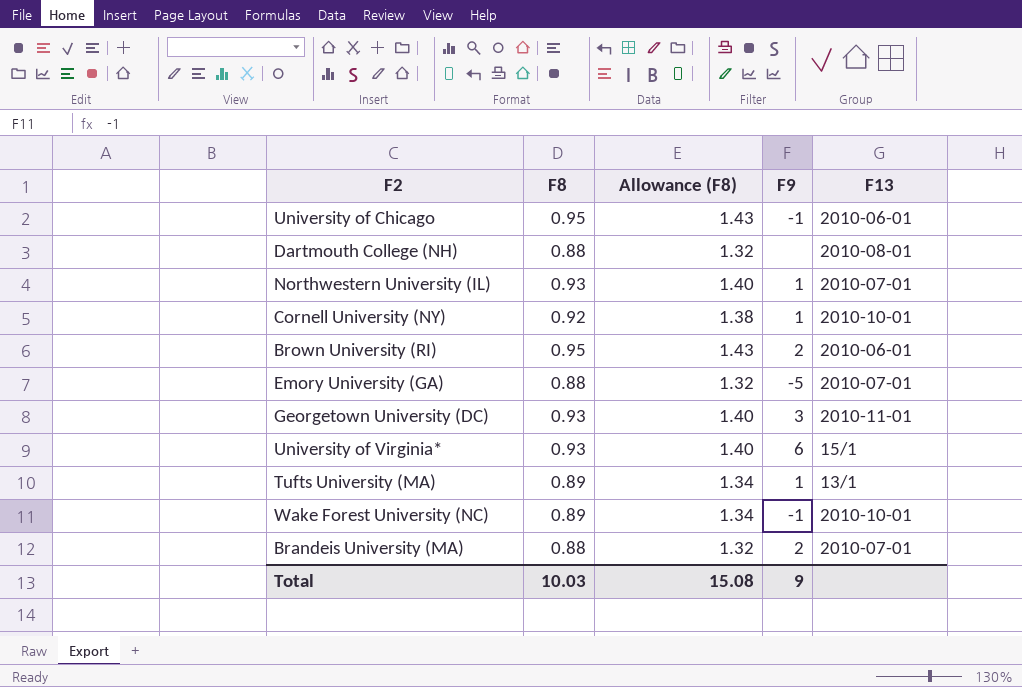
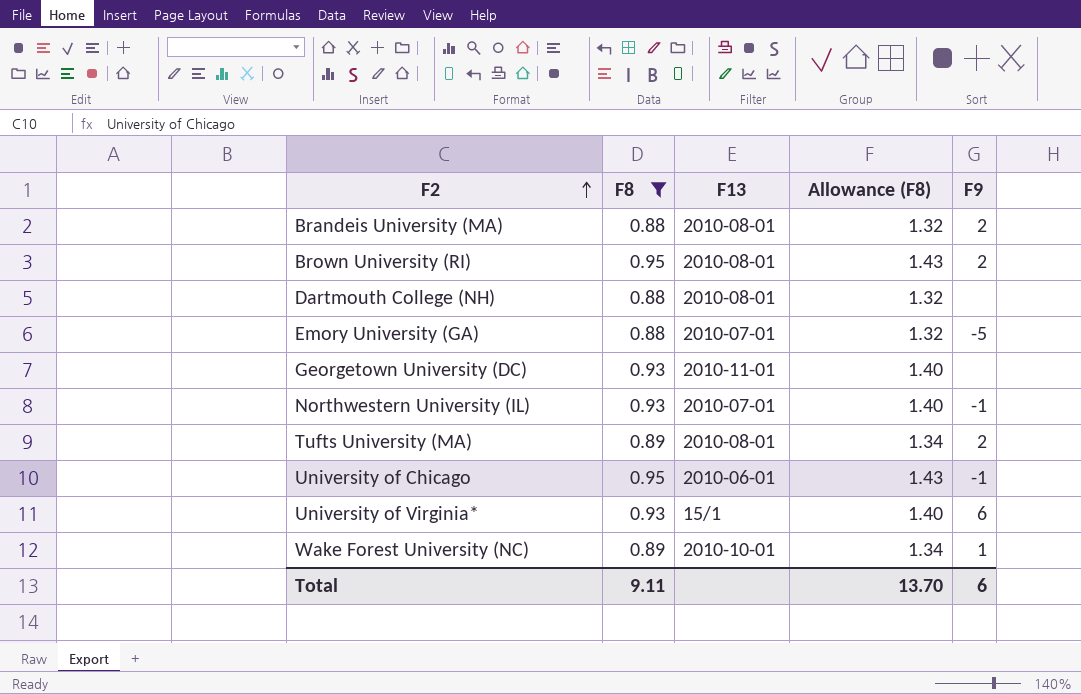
filter: none -> F8 != 0.92
row order: none -> F2 ascending
column F13 | position: 5 -> 3
Brandeis University (MA) | F13: 2010-07-01 -> 2010-08-01
Brown University (RI) | F13: 2010-06-01 -> 2010-08-01
Georgetown University (DC) | F9: 3 -> none
Northwestern University (IL) | F9: 1 -> -1
Tufts University (MA) | F13: 13/1 -> 2010-08-01
Tufts University (MA) | F9: 1 -> 2
Wake Forest University (NC) | F9: -1 -> 1
Total | F8: 10.03 -> 9.11
Total | Allowance (F8): 15.08 -> 13.70
Total | F9: 9 -> 6

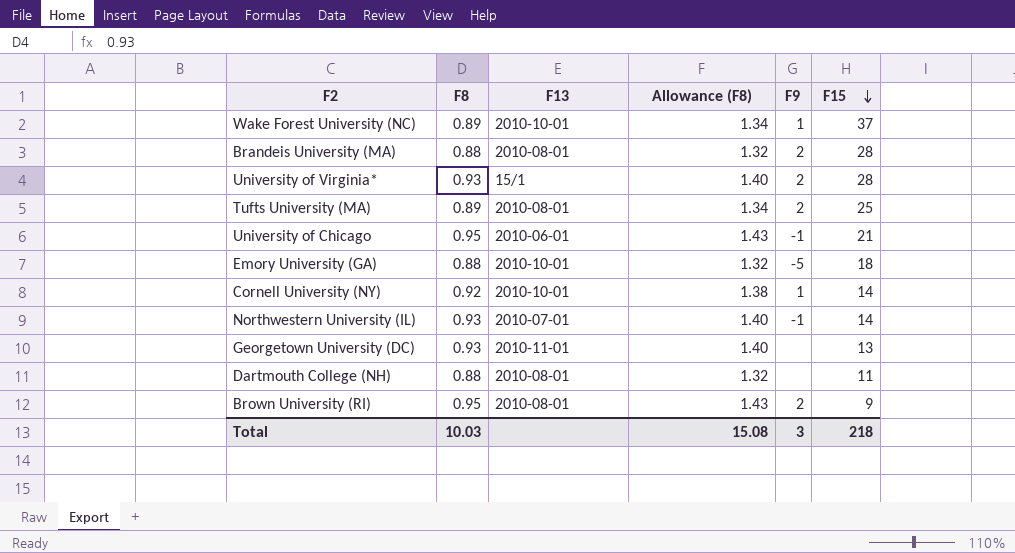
filter: F8 != 0.92 -> none
row order: F2 ascending -> F15 descending
column F15 | position: none -> 6
University of Virginia* | F9: 6 -> 2
Emory University (GA) | F13: 2010-07-01 -> 2010-10-01
Total | F8: 9.11 -> 10.03
Total | Allowance (F8): 13.70 -> 15.08
Total | F9: 6 -> 3

